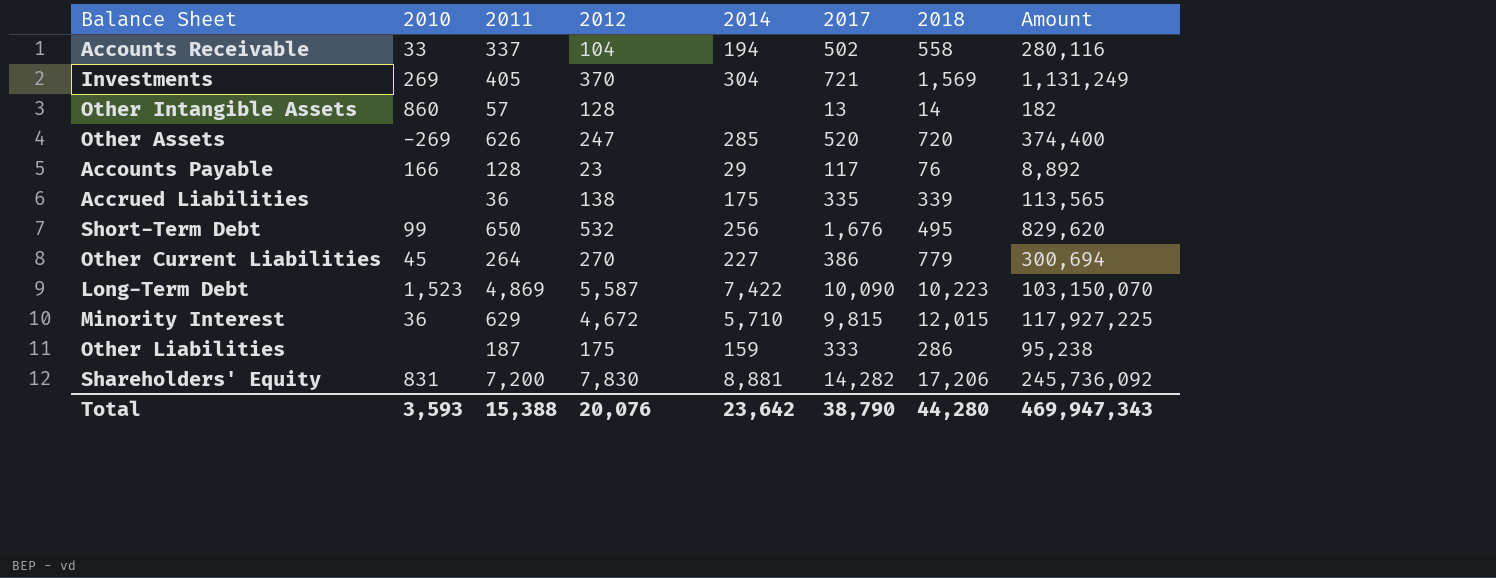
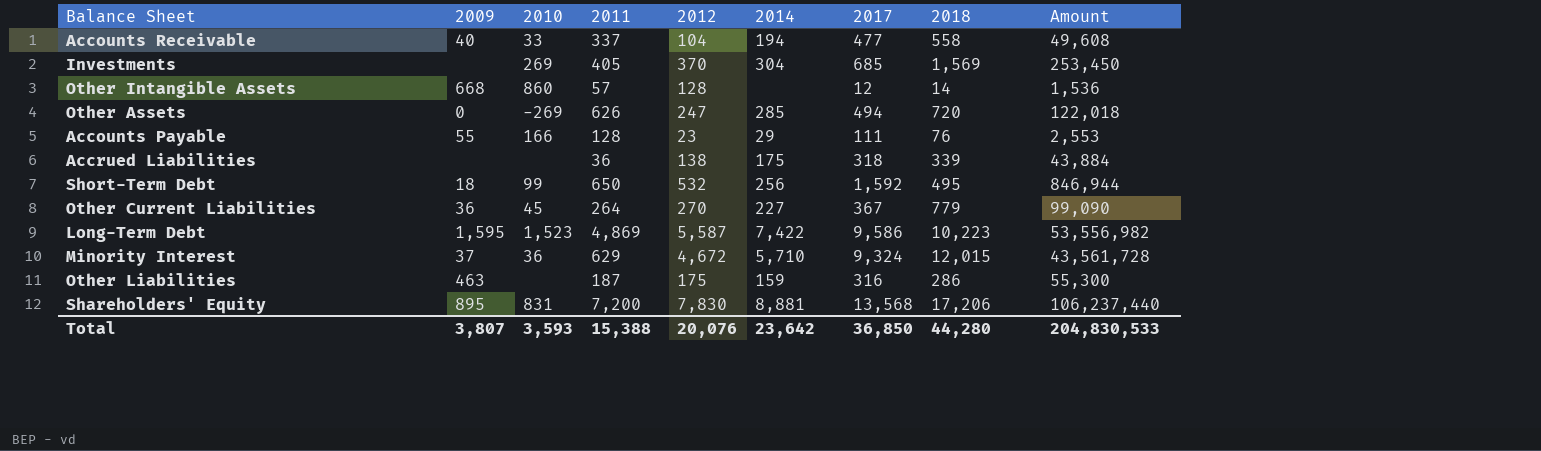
column 2009 | position: none -> 2
column Amount | formula: [2017] * [2018] -> [2012] * [2017]
Accounts Receivable | 2017: 502 -> 477
Investments | 2017: 721 -> 685
Other Intangible Assets | 2017: 13 -> 12
Other Assets | 2017: 520 -> 494
Accounts Payable | 2017: 117 -> 111
Accrued Liabilities | 2017: 335 -> 318
Short-Term Debt | 2017: 1,676 -> 1,592
Other Current Liabilities | 2017: 386 -> 367
Long-Term Debt | 2017: 10,090 -> 9,586
Minority Interest | 2017: 9,815 -> 9,324
Other Liabilities | 2017: 333 -> 316
Shareholders' Equity | 2017: 14,282 -> 13,568
Total | 2017: 38,790 -> 36,850
Total | Amount: 469,947,343 -> 204,830,533

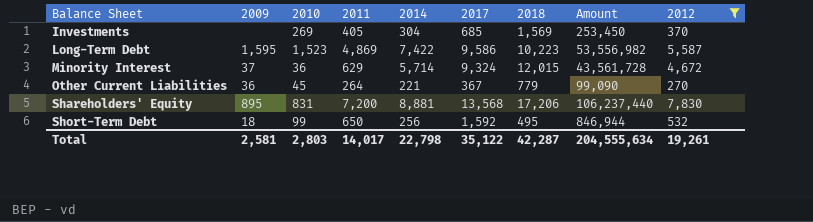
filter: none -> 2012 >= 270
row order: none -> Balance Sheet ascending
column 2012 | position: 5 -> 9
Minority Interest | 2014: 5,710 -> 5,714
Other Current Liabilities | 2014: 227 -> 221
Total | 2009: 3,807 -> 2,581
Total | 2010: 3,593 -> 2,803
Total | 2011: 15,388 -> 14,017
Total | 2014: 23,642 -> 22,798
Total | 2017: 36,850 -> 35,122
Total | 2018: 44,280 -> 42,287
Total | Amount: 204,830,533 -> 204,555,634
Total | 2012: 20,076 -> 19,261

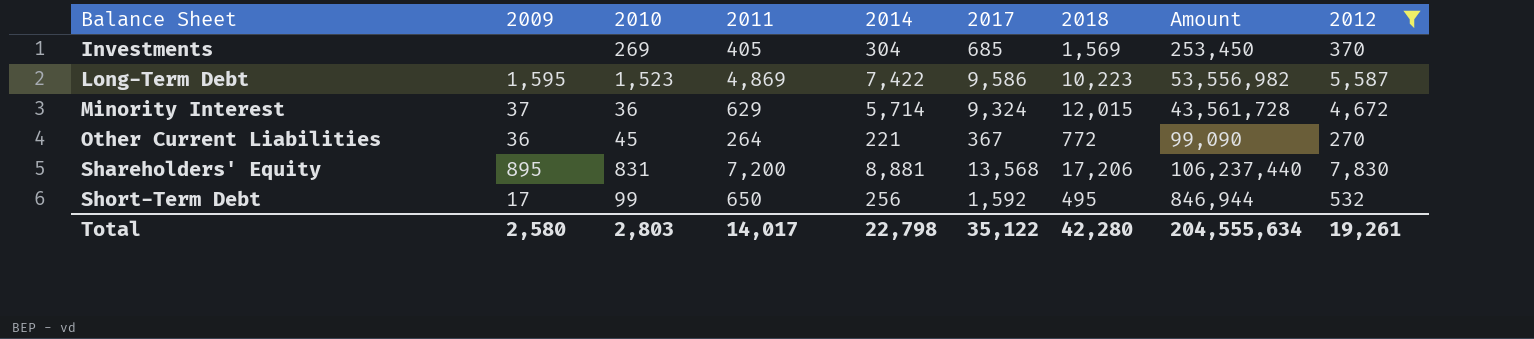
Other Current Liabilities | 2018: 779 -> 772
Short-Term Debt | 2009: 18 -> 17
Total | 2009: 2,581 -> 2,580
Total | 2018: 42,287 -> 42,280

